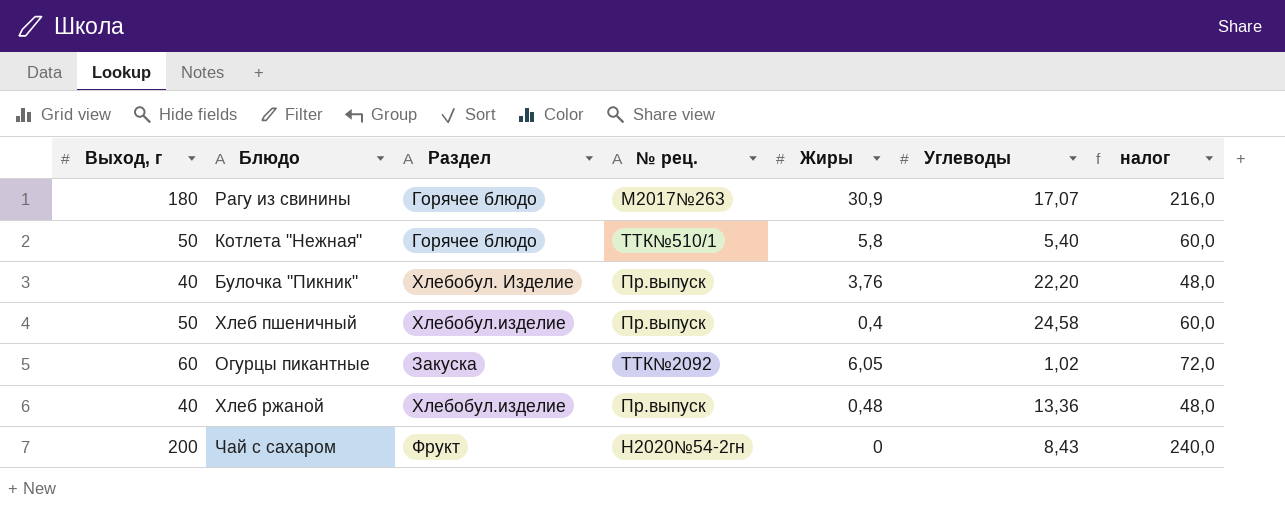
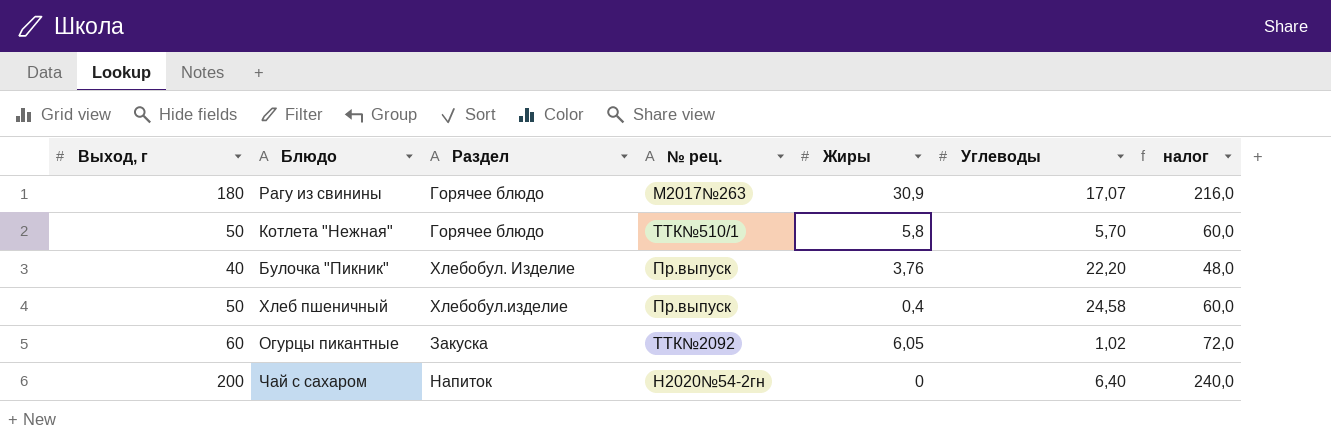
row Хлеб ржаной: 40 | Хлебобул.изделие | Пр.выпуск | 0,48 | 13,36 | 48,0 -> none
Котлета "Нежная" | Углеводы: 5,40 -> 5,70
Чай с сахаром | Раздел: Фрукт -> Напиток
Чай с сахаром | Углеводы: 8,43 -> 6,40

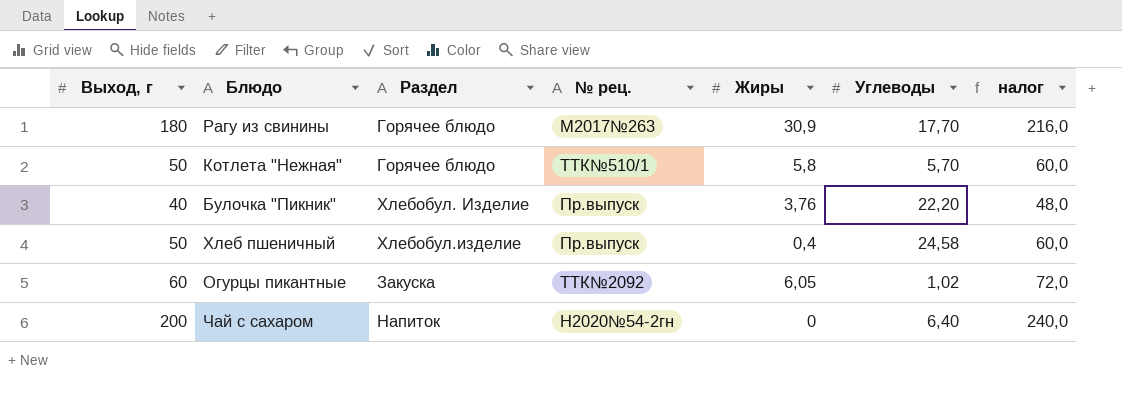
Рагу из свинины | Углеводы: 17,07 -> 17,70

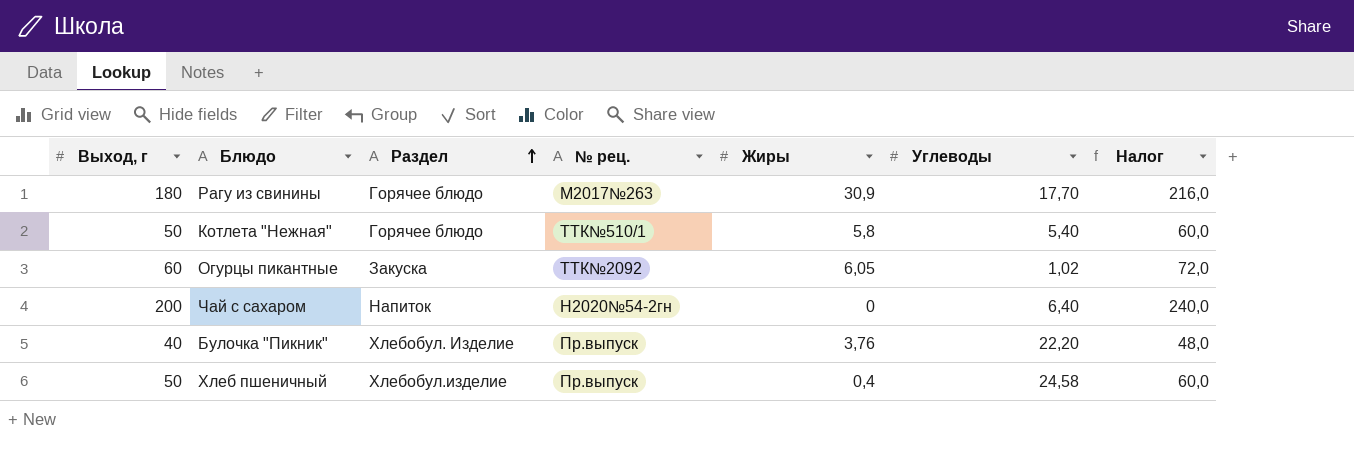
row order: none -> Раздел ascending
column name: налог -> Налог
Котлета "Нежная" | Углеводы: 5,70 -> 5,40

